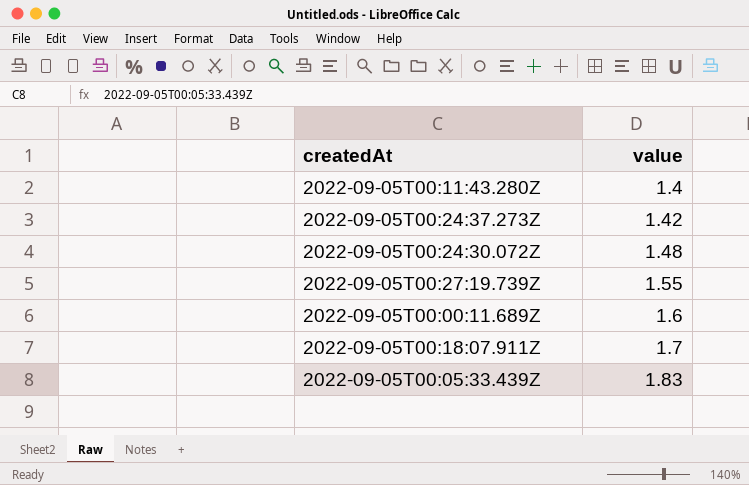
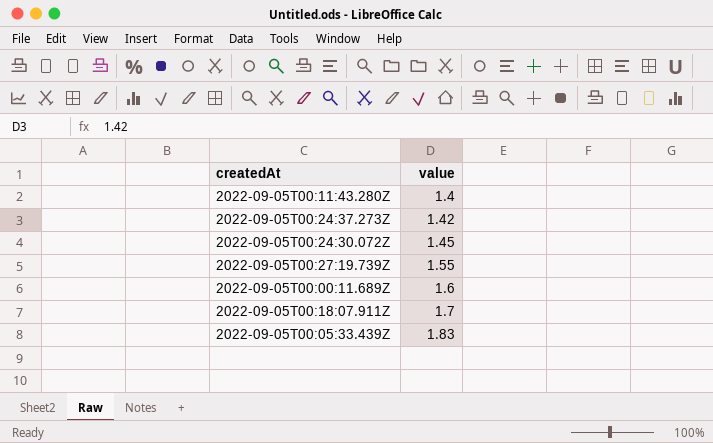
2022-09-05T00:24:30.072Z | value: 1.48 -> 1.45

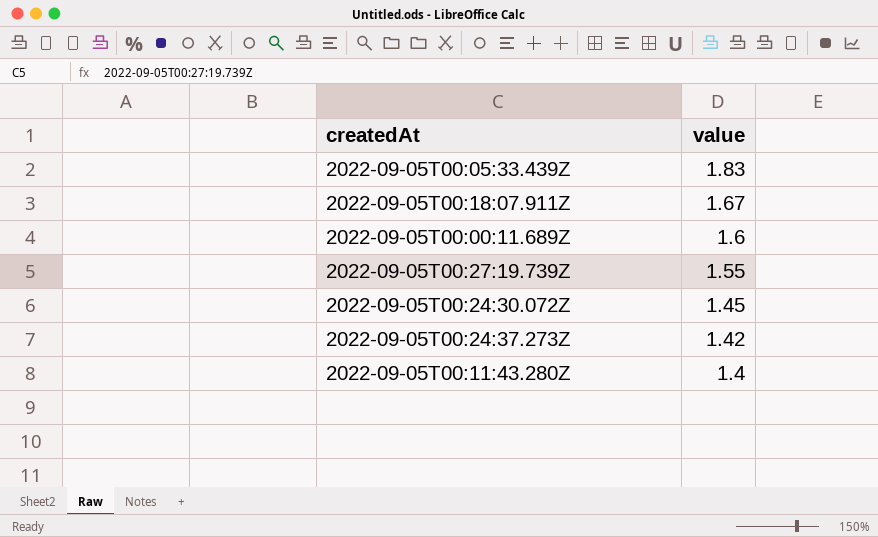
row order: value ascending -> value descending
2022-09-05T00:18:07.911Z | value: 1.7 -> 1.67

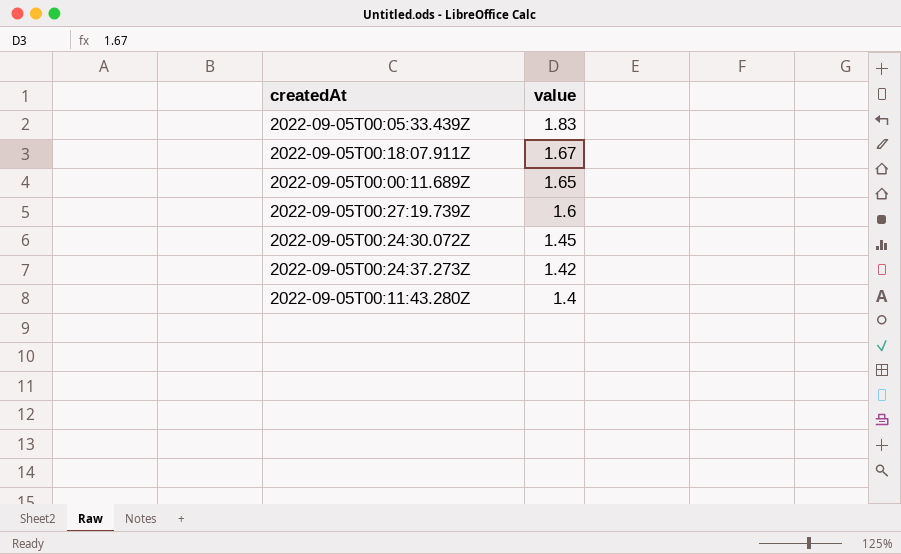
2022-09-05T00:00:11.689Z | value: 1.6 -> 1.65
2022-09-05T00:27:19.739Z | value: 1.55 -> 1.6

